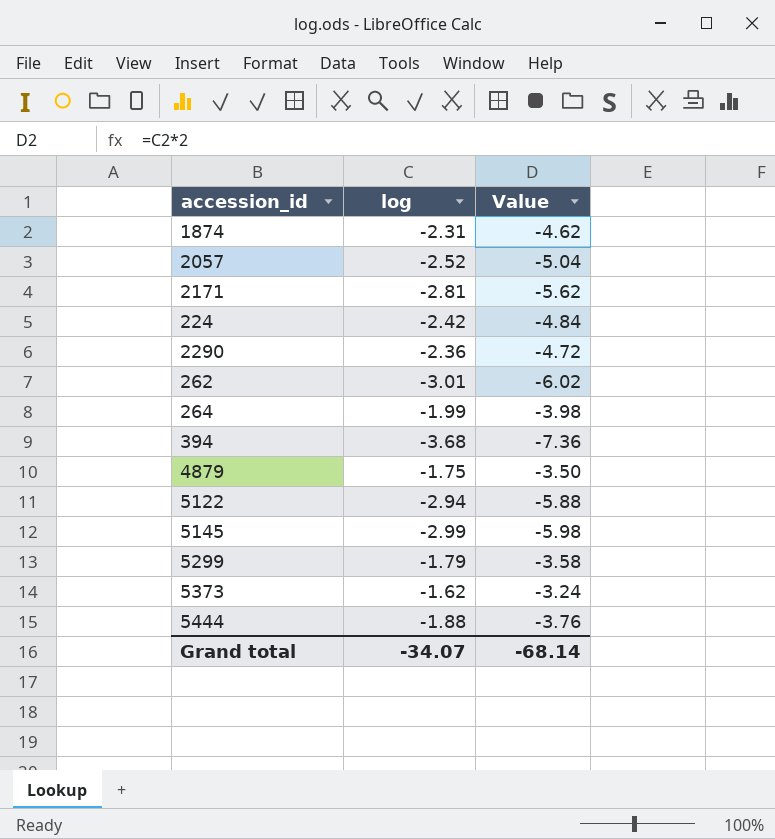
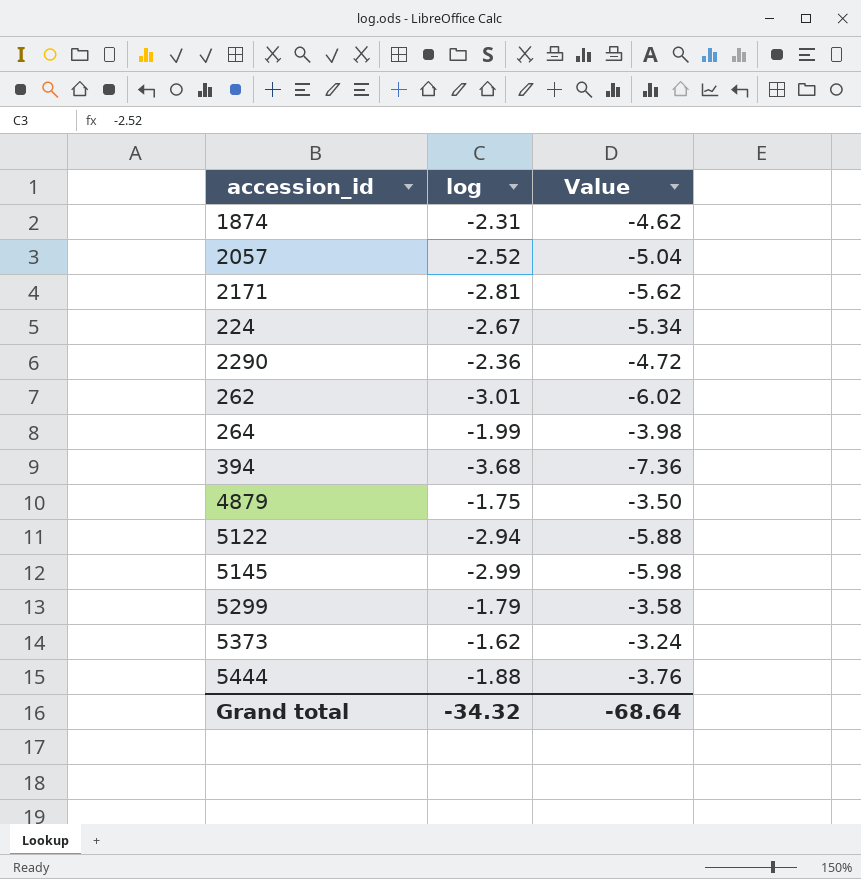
224 | log: -2.42 -> -2.67
224 | Value: -4.84 -> -5.34
Grand total | log: -34.07 -> -34.32
Grand total | Value: -68.14 -> -68.64

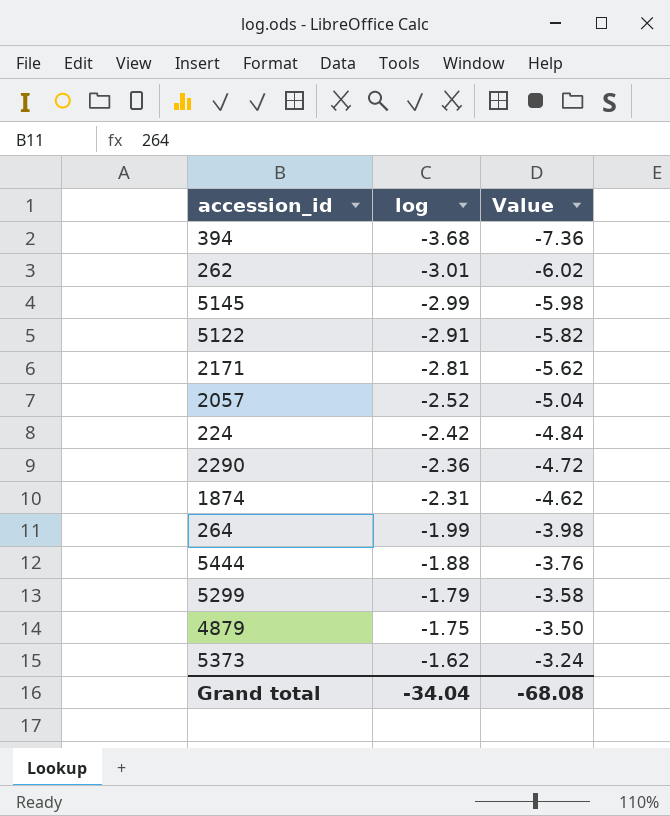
row order: none -> log ascending
5122 | log: -2.94 -> -2.91
5122 | Value: -5.88 -> -5.82
224 | log: -2.67 -> -2.42
224 | Value: -5.34 -> -4.84
Grand total | log: -34.32 -> -34.04
Grand total | Value: -68.64 -> -68.08

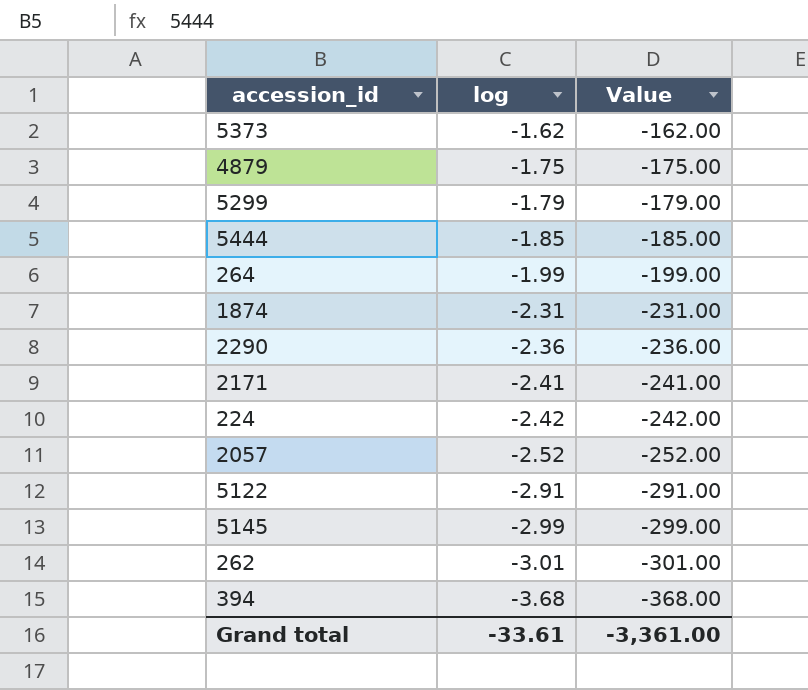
row order: log ascending -> log descending
column Value | formula: [log] * 2 -> [log] * 100
5444 | log: -1.88 -> -1.85
2171 | log: -2.81 -> -2.41
Grand total | log: -34.04 -> -33.61
Grand total | Value: -68.08 -> -3,361.00

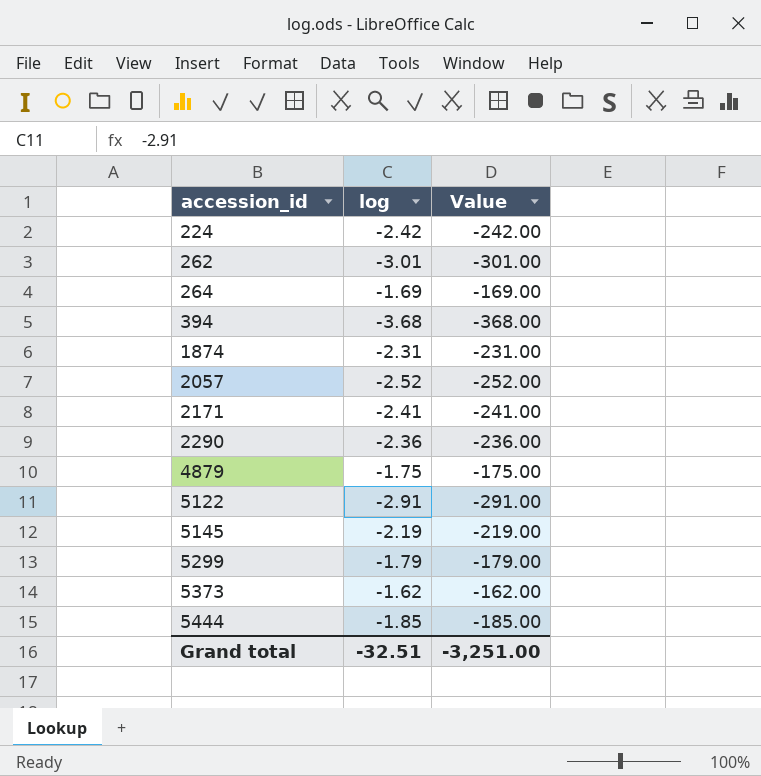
row order: log descending -> accession_id ascending
264 | log: -1.99 -> -1.69
264 | Value: -199.00 -> -169.00
5145 | log: -2.99 -> -2.19
5145 | Value: -299.00 -> -219.00
Grand total | log: -33.61 -> -32.51
Grand total | Value: -3,361.00 -> -3,251.00

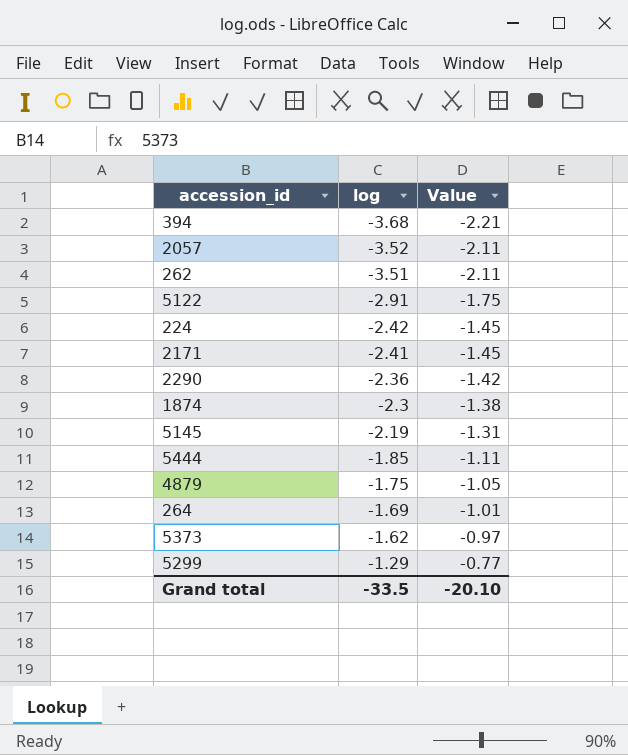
row order: accession_id ascending -> log ascending
column Value | formula: [log] * 100 -> [log] * 0.6
2057 | log: -2.52 -> -3.52
262 | log: -3.01 -> -3.51
1874 | log: -2.31 -> -2.3
5299 | log: -1.79 -> -1.29
Grand total | log: -32.51 -> -33.5
Grand total | Value: -3,251.00 -> -20.10

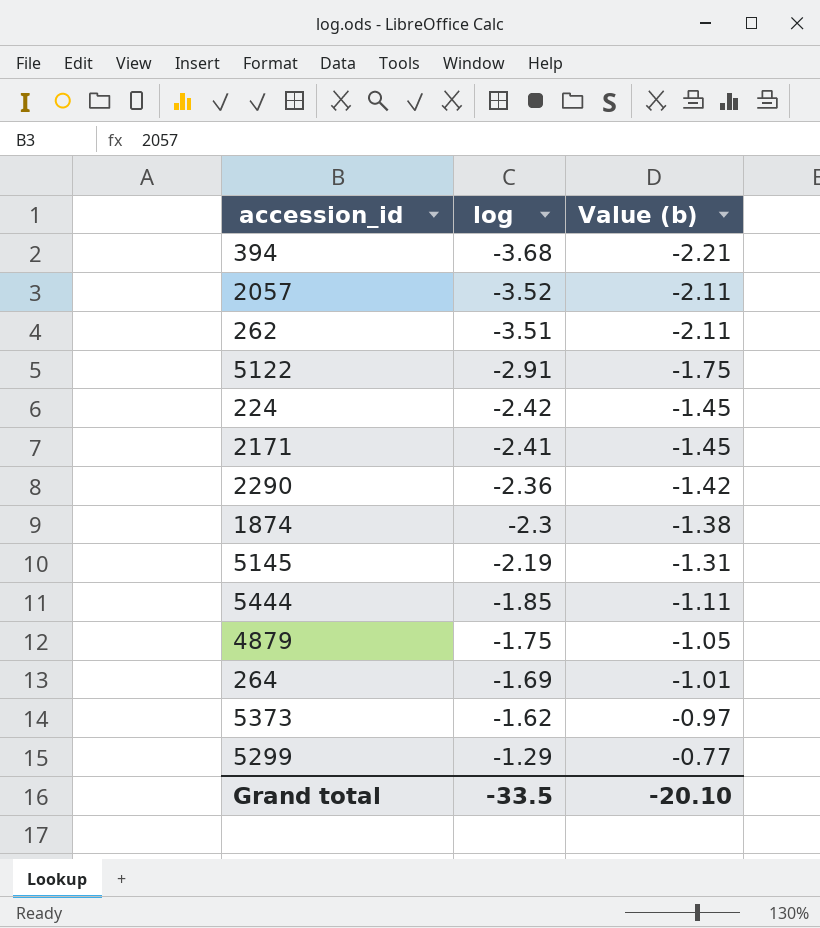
column name: Value -> Value (b)

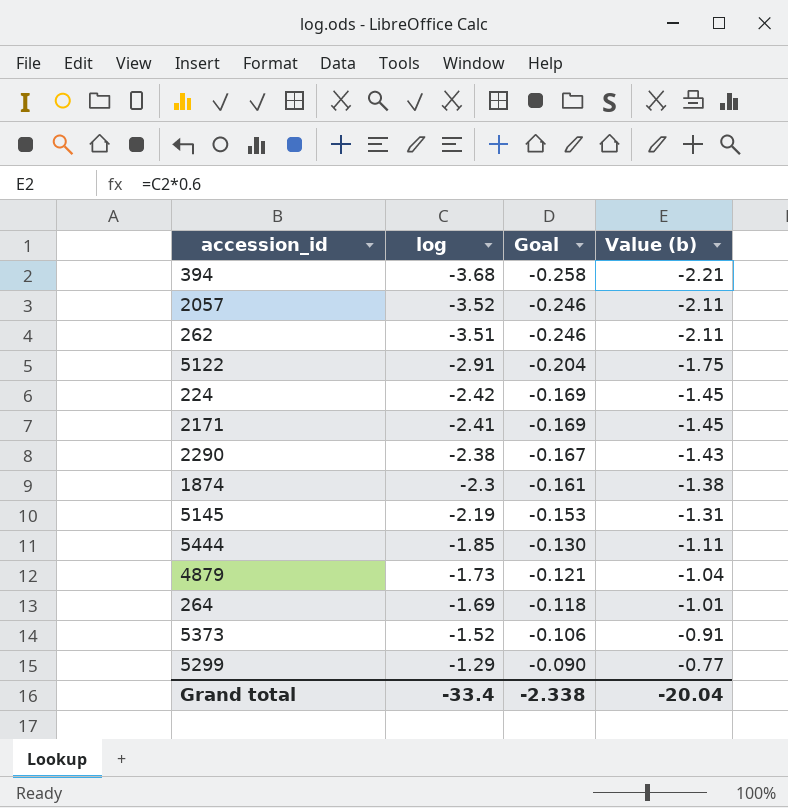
column Goal | formula: none -> [log] * 0.07
2290 | log: -2.36 -> -2.38
2290 | Value (b): -1.42 -> -1.43
4879 | log: -1.75 -> -1.73
4879 | Value (b): -1.05 -> -1.04
5373 | log: -1.62 -> -1.52
5373 | Value (b): -0.97 -> -0.91
Grand total | log: -33.5 -> -33.4
Grand total | Value (b): -20.10 -> -20.04

